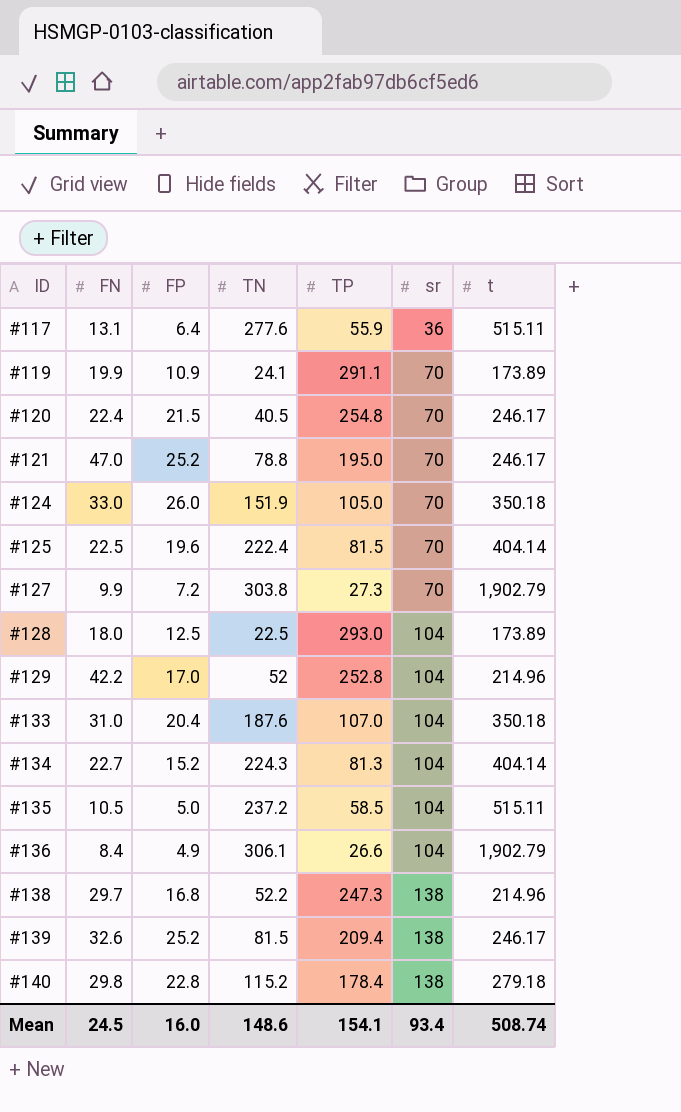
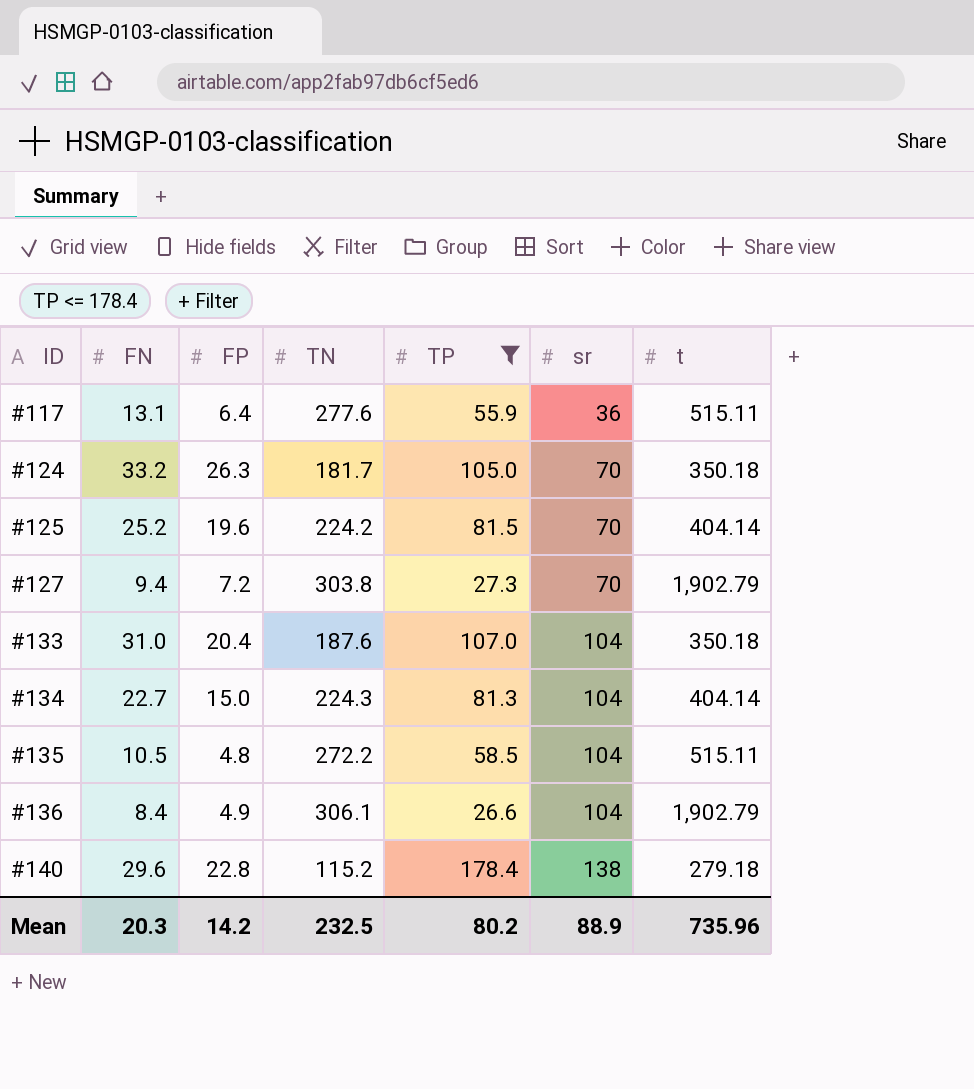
filter: none -> TP <= 178.4
#124 | FN: 33.0 -> 33.2
#124 | FP: 26.0 -> 26.3
#124 | TN: 151.9 -> 181.7
#125 | FN: 22.5 -> 25.2
#125 | TN: 222.4 -> 224.2
#127 | FN: 9.9 -> 9.4
#134 | FP: 15.2 -> 15.0
#135 | FP: 5.0 -> 4.8
#135 | TN: 237.2 -> 272.2
#140 | FN: 29.8 -> 29.6
Mean | FN: 24.5 -> 20.3
Mean | FP: 16.0 -> 14.2
Mean | TN: 148.6 -> 232.5
Mean | TP: 154.1 -> 80.2
Mean | sr: 93.4 -> 88.9
Mean | t: 508.74 -> 735.96

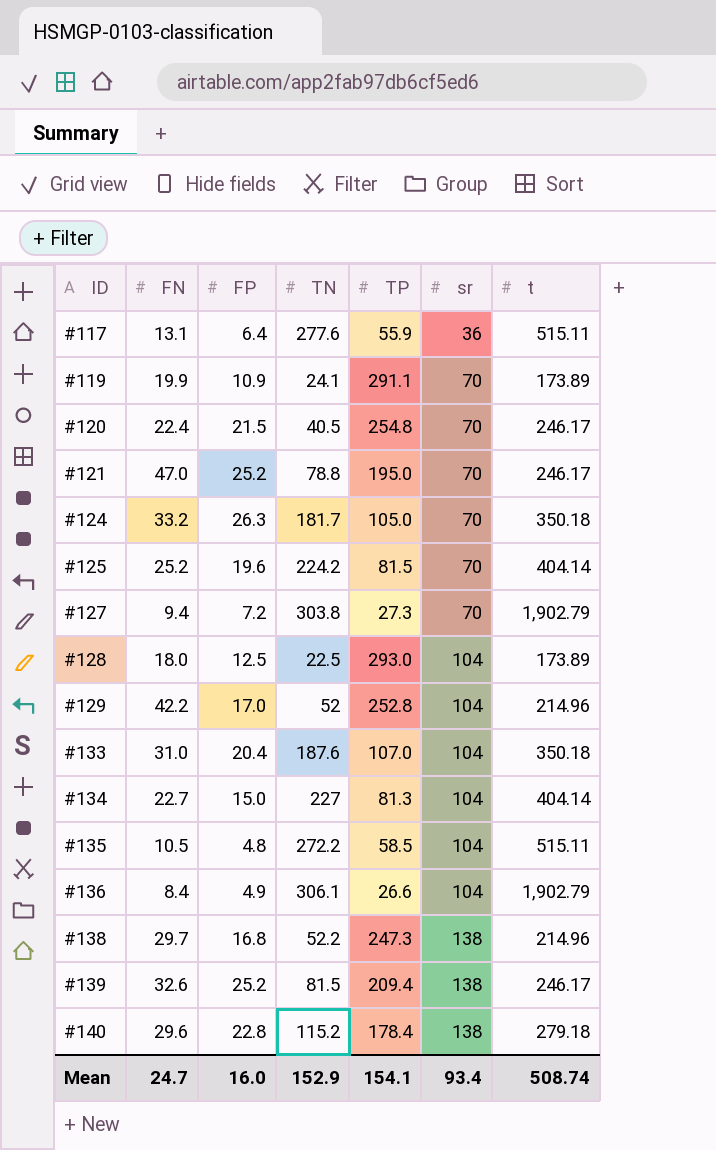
filter: TP <= 178.4 -> none
#134 | TN: 224.3 -> 227
Mean | FN: 20.3 -> 24.7
Mean | FP: 14.2 -> 16.0
Mean | TN: 232.5 -> 152.9
Mean | TP: 80.2 -> 154.1
Mean | sr: 88.9 -> 93.4
Mean | t: 735.96 -> 508.74

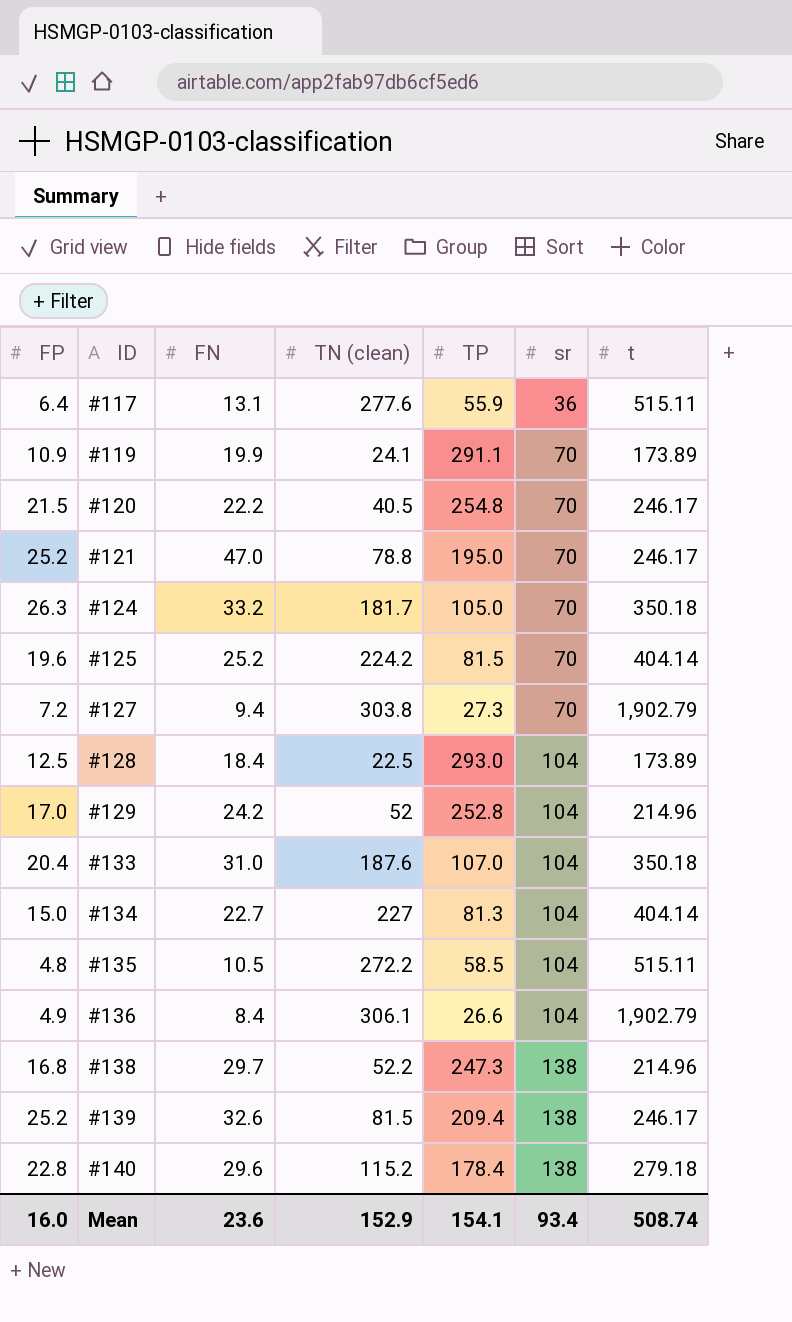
column FP | position: 3 -> 1
column name: TN -> TN (clean)
#120 | FN: 22.4 -> 22.2
#128 | FN: 18.0 -> 18.4
#129 | FN: 42.2 -> 24.2
Mean | FN: 24.7 -> 23.6

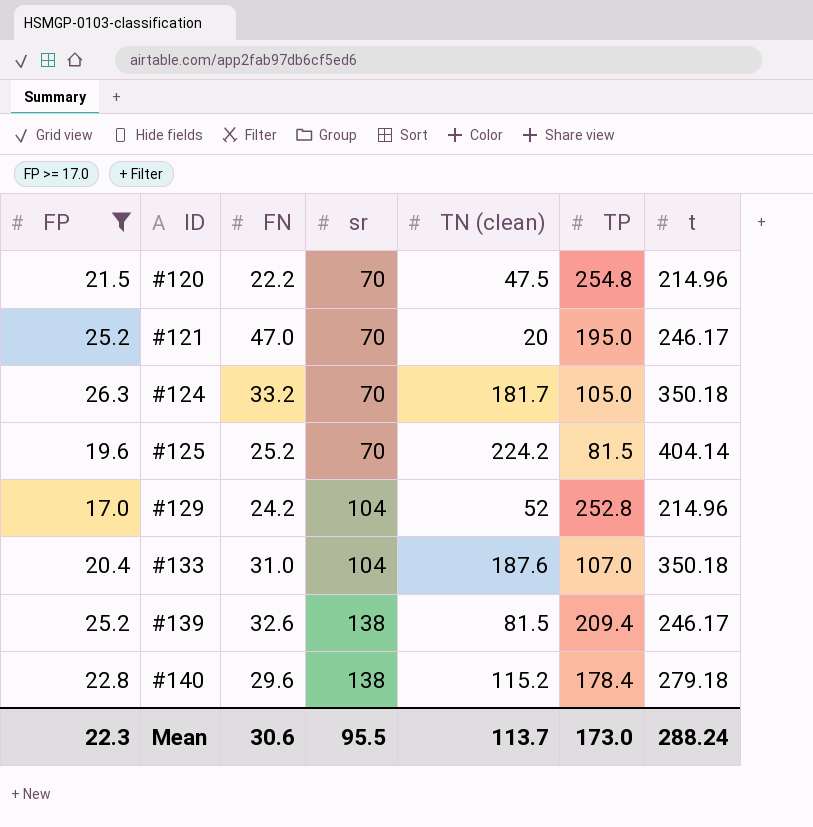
filter: none -> FP >= 17.0
column sr | position: 6 -> 4
#120 | TN (clean): 40.5 -> 47.5
#120 | t: 246.17 -> 214.96
#121 | TN (clean): 78.8 -> 20
Mean | FP: 16.0 -> 22.3
Mean | FN: 23.6 -> 30.6
Mean | sr: 93.4 -> 95.5
Mean | TN (clean): 152.9 -> 113.7
Mean | TP: 154.1 -> 173.0
Mean | t: 508.74 -> 288.24

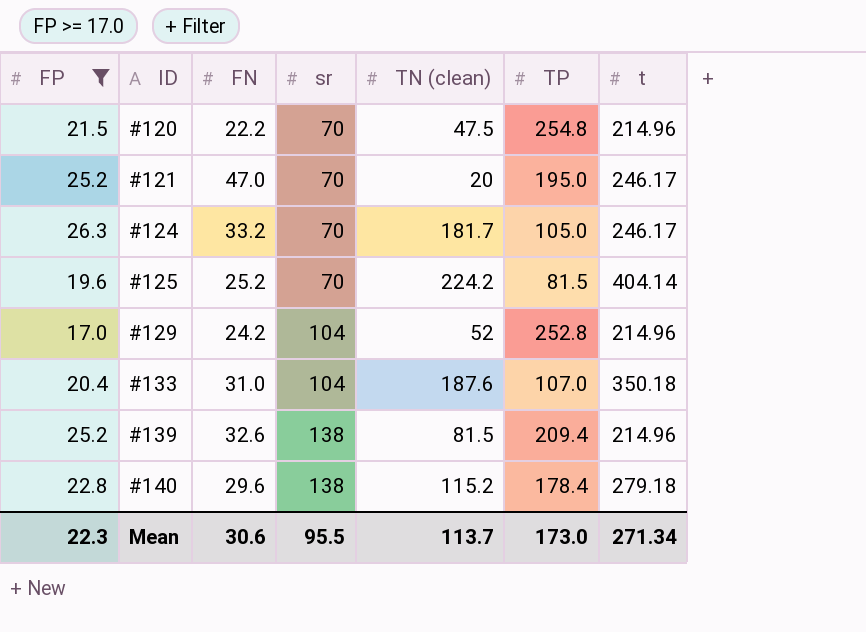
#124 | t: 350.18 -> 246.17
#139 | t: 246.17 -> 214.96
Mean | t: 288.24 -> 271.34

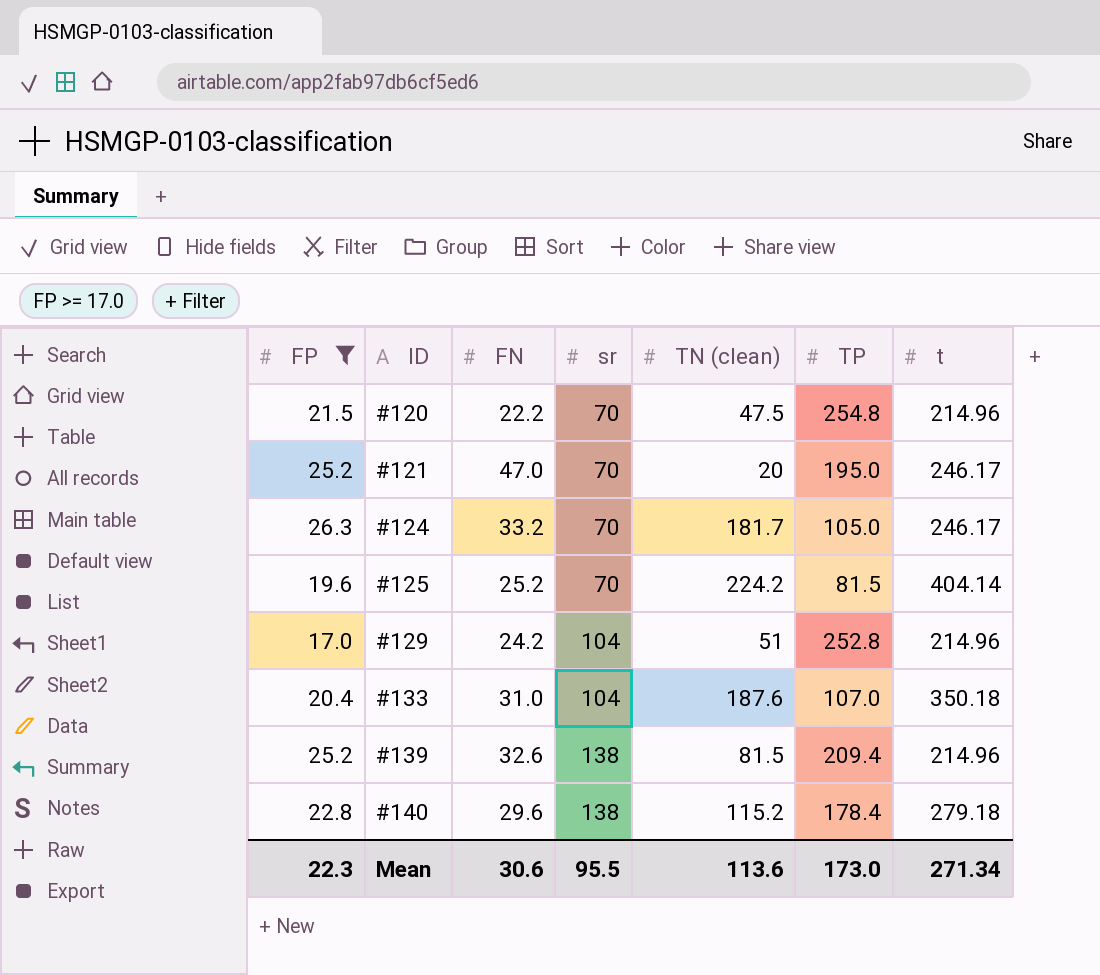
#129 | TN (clean): 52 -> 51
Mean | TN (clean): 113.7 -> 113.6

